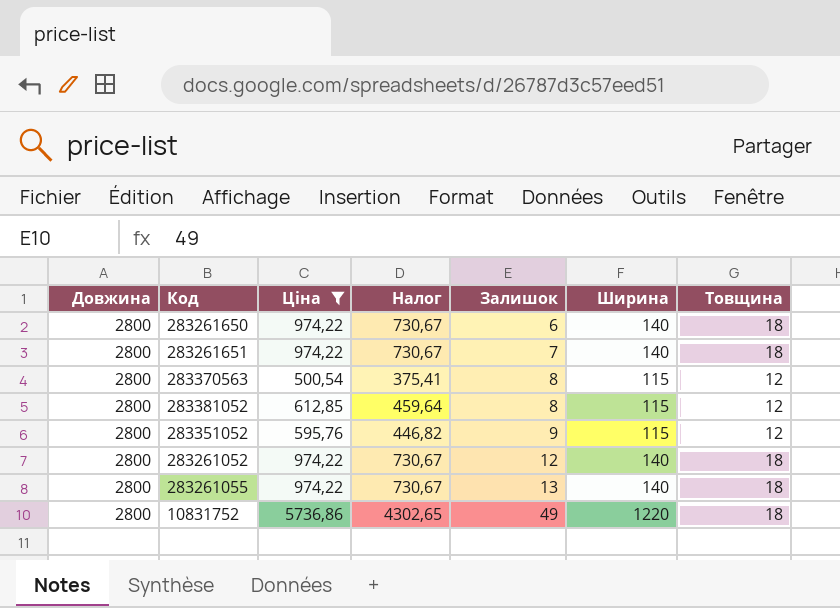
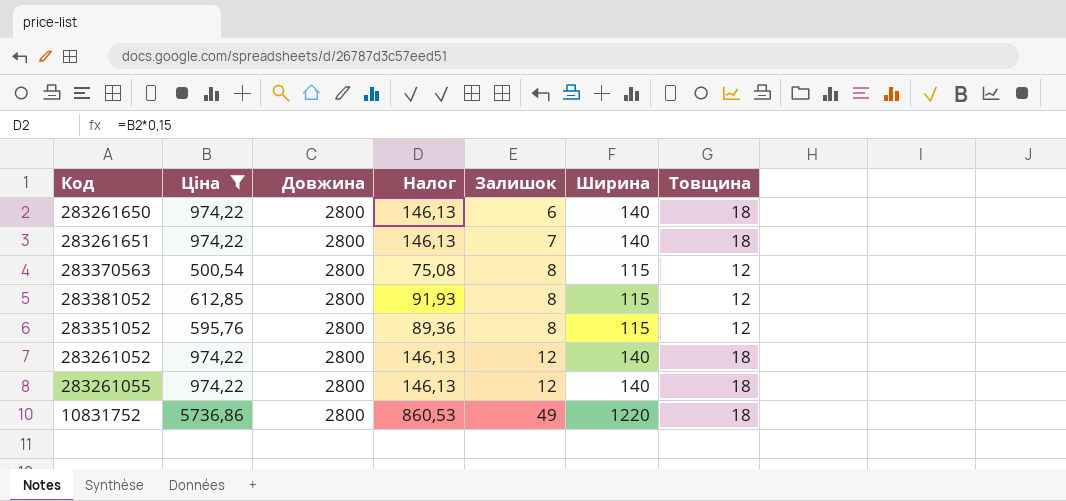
column Довжина | position: 1 -> 3
column Налог | formula: [Ціна] * 0,75 -> [Ціна] * 0,15
283351052 | Залишок: 9 -> 8
283261055 | Залишок: 13 -> 12

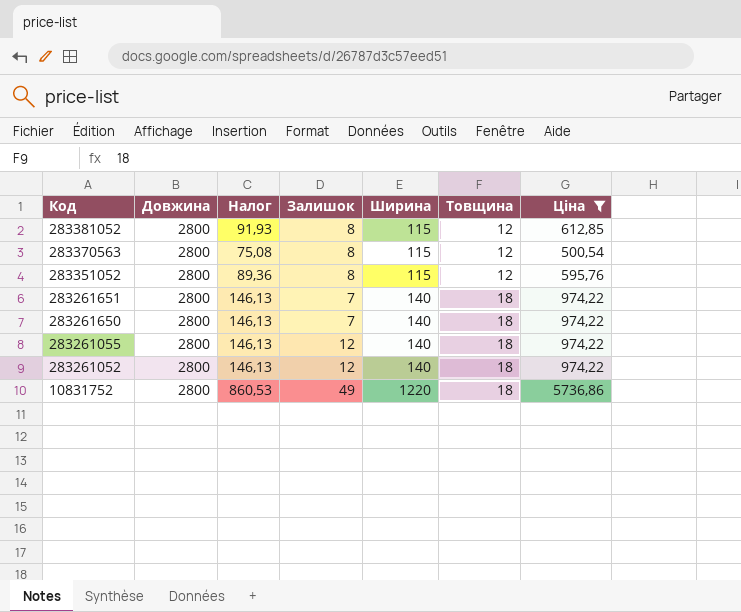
row order: Залишок ascending -> Код descending
column Ціна | position: 2 -> 7
283261650 | Залишок: 6 -> 7

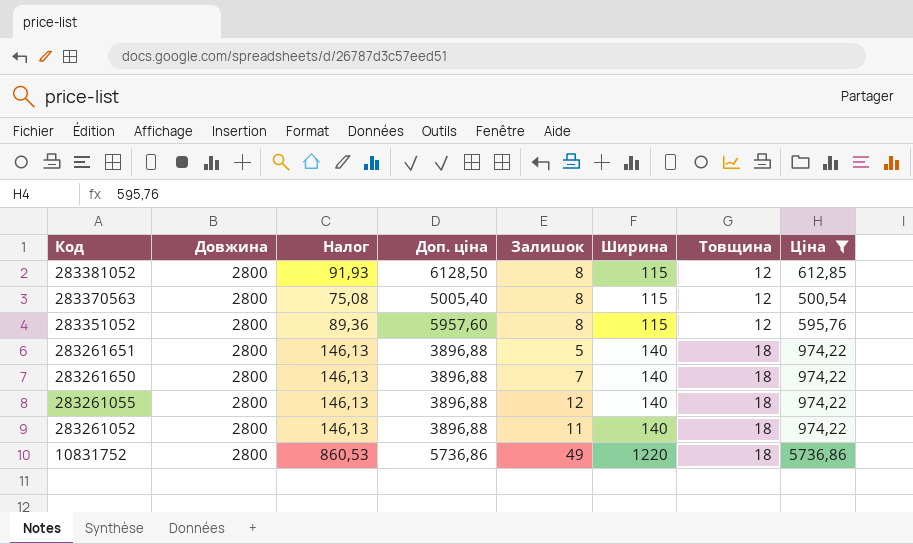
column Доп. ціна | position: none -> 4
283261651 | Залишок: 7 -> 5
283261052 | Залишок: 12 -> 11

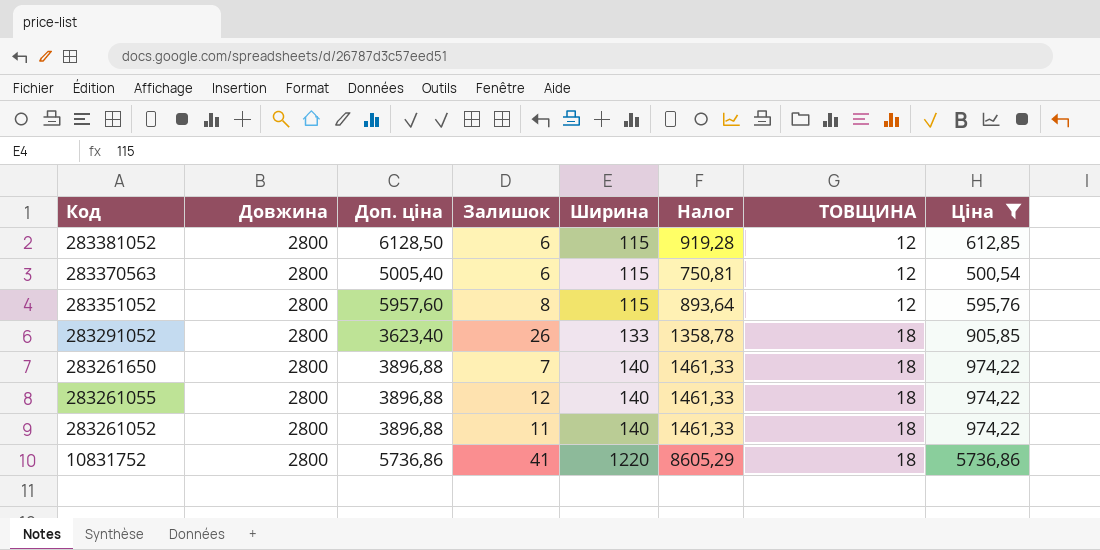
column Налог | formula: [Ціна] * 0,15 -> [Ціна] * 1,5
column Налог | position: 3 -> 6
column name: Товщина -> ТОВЩИНА
row 283261651: 2800 | 146,13 | 3896,88 | 5 | 140 | 18 | 974,22 -> none
283381052 | Залишок: 8 -> 6
283370563 | Залишок: 8 -> 6
row 283291052: none -> 2800 | 3623,40 | 26 | 133 | 1358,78 | 18 | 905,85
10831752 | Залишок: 49 -> 41

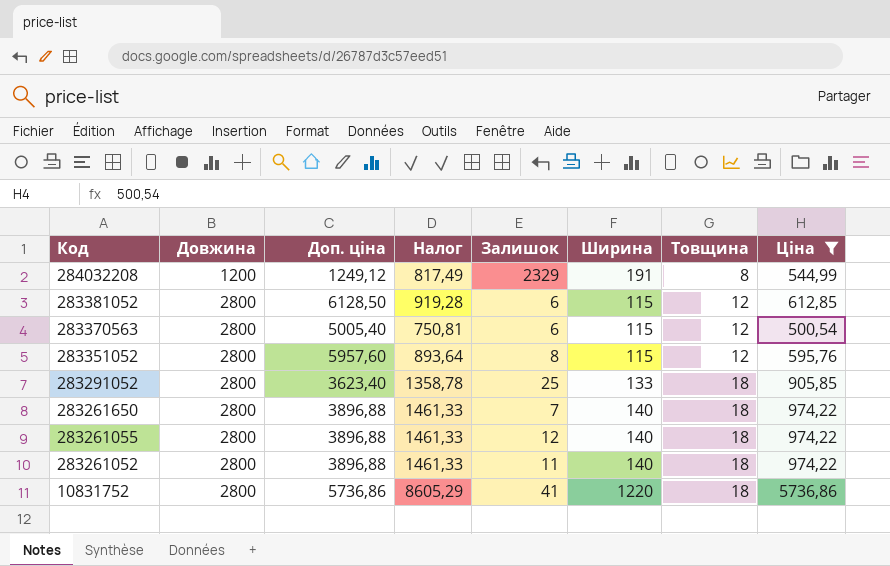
column Налог | position: 6 -> 4
column name: ТОВЩИНА -> Товщина
row 284032208: none -> 1200 | 1249,12 | 817,49 | 2329 | 191 | 8 | 544,99
283291052 | Залишок: 26 -> 25

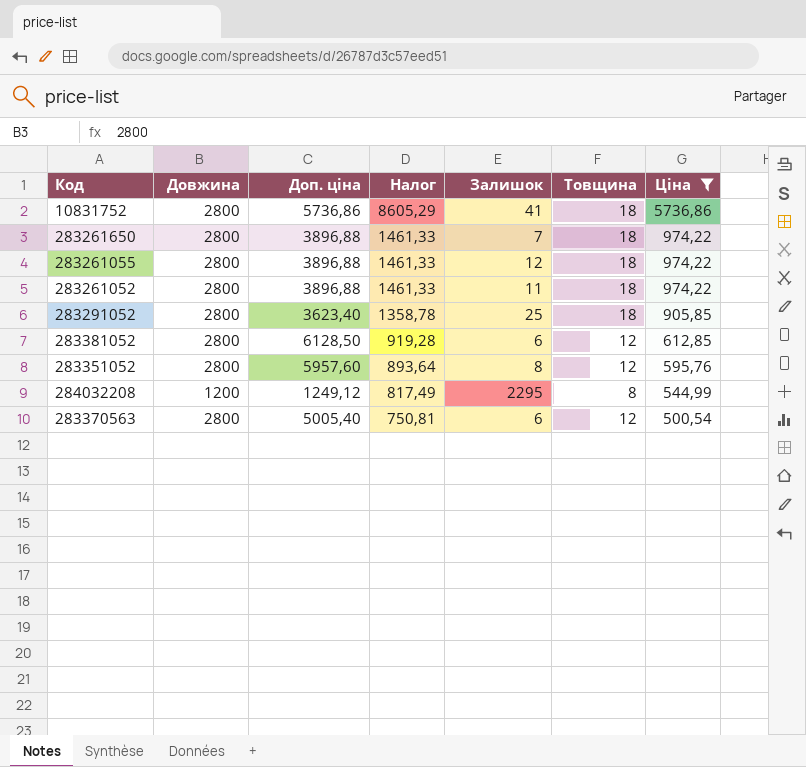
row order: Код descending -> Налог descending
column Ширина | position: 6 -> none
284032208 | Залишок: 2329 -> 2295

